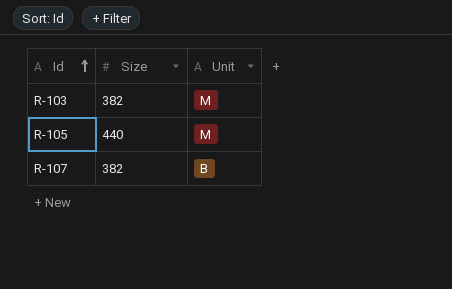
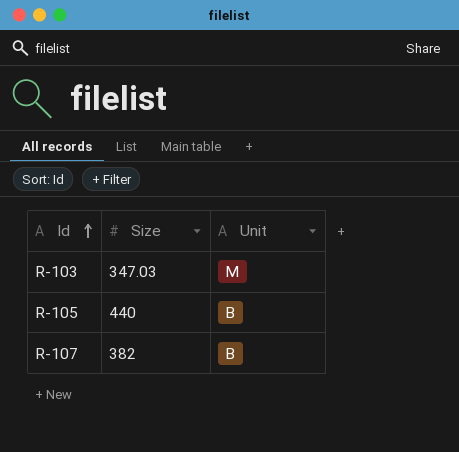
R-103 | Size: 382 -> 347.03
R-105 | Unit: M -> B

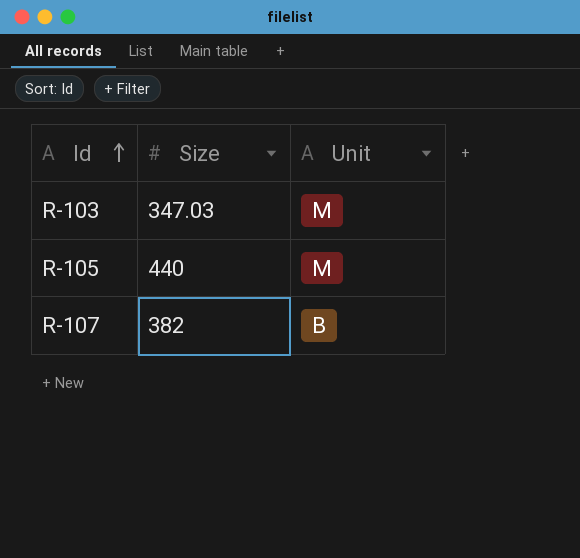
R-105 | Unit: B -> M

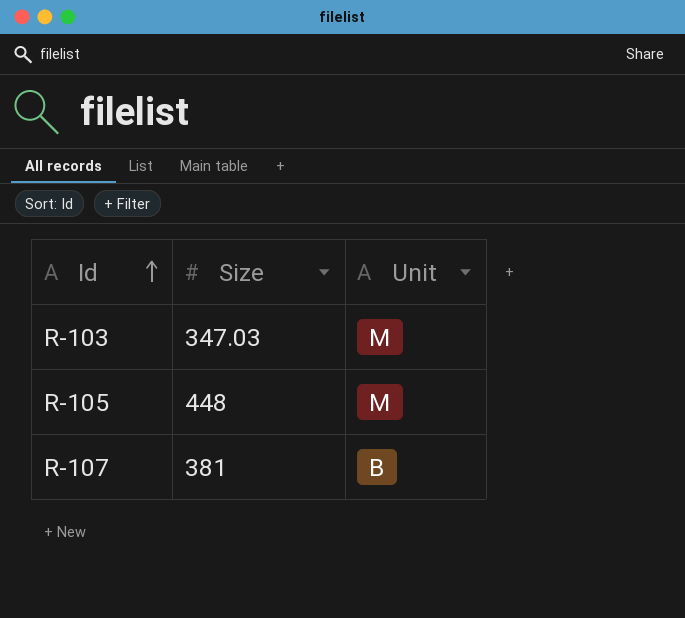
R-105 | Size: 440 -> 448
R-107 | Size: 382 -> 381

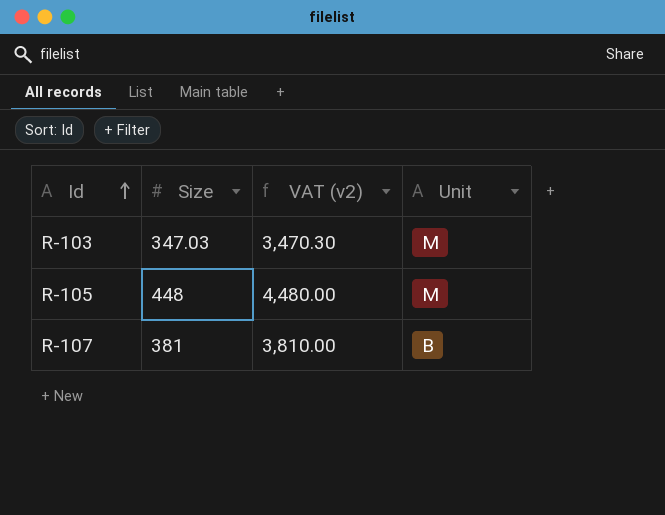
column VAT (v2) | formula: none -> [Size] * 10

